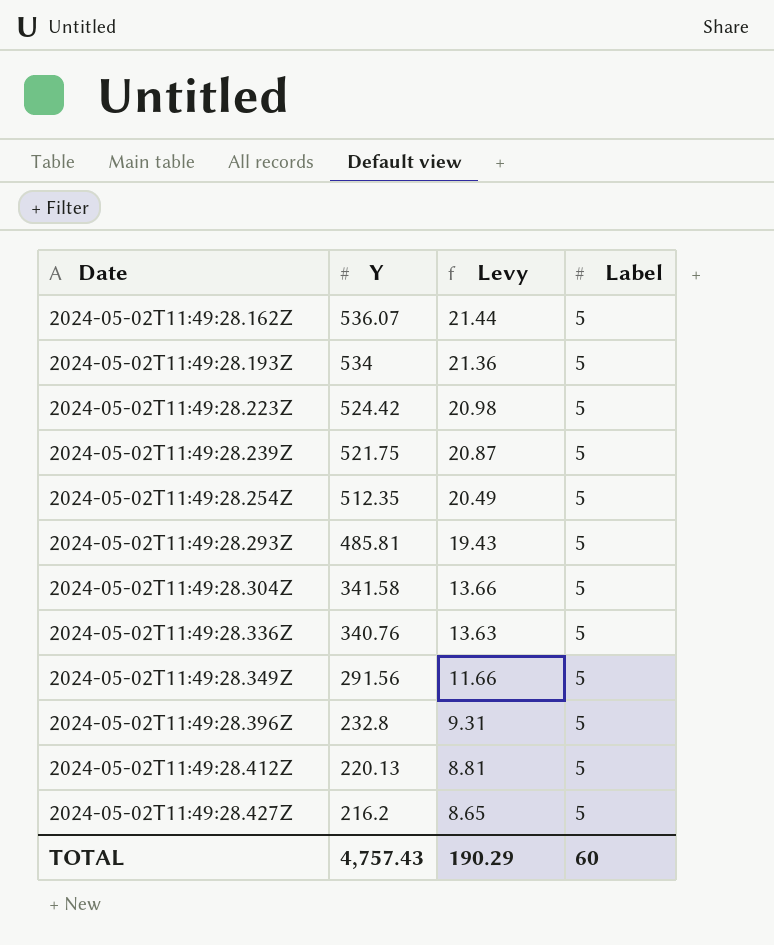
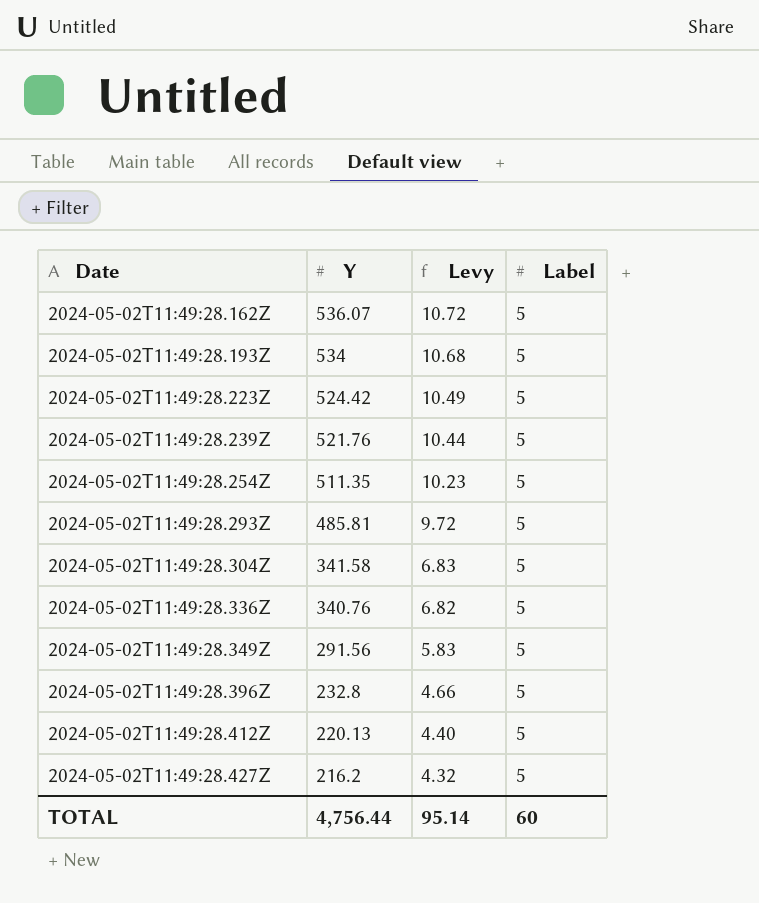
column Levy | formula: [Y] * 0.04 -> [Y] * 0.02
2024-05-02T11:49:28.239Z | Y: 521.75 -> 521.76
2024-05-02T11:49:28.254Z | Y: 512.35 -> 511.35
TOTAL | Y: 4,757.43 -> 4,756.44
TOTAL | Levy: 190.29 -> 95.14

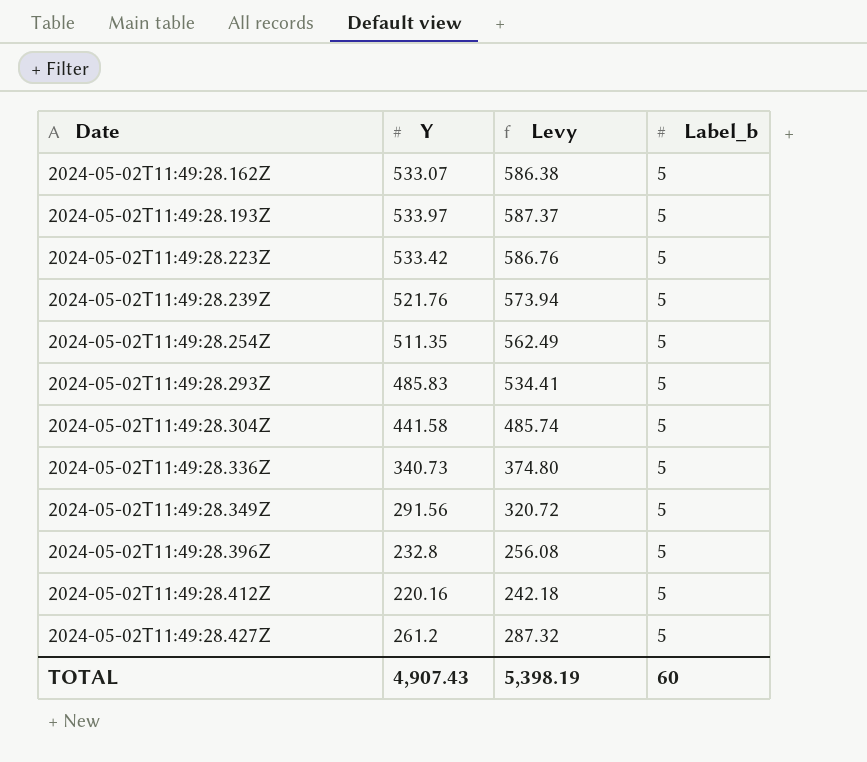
column Levy | formula: [Y] * 0.02 -> [Y] * 1.1
column name: Label -> Label_b
2024-05-02T11:49:28.162Z | Y: 536.07 -> 533.07
2024-05-02T11:49:28.193Z | Y: 534 -> 533.97
2024-05-02T11:49:28.223Z | Y: 524.42 -> 533.42
2024-05-02T11:49:28.293Z | Y: 485.81 -> 485.83
2024-05-02T11:49:28.304Z | Y: 341.58 -> 441.58
2024-05-02T11:49:28.336Z | Y: 340.76 -> 340.73
2024-05-02T11:49:28.412Z | Y: 220.13 -> 220.16
2024-05-02T11:49:28.427Z | Y: 216.2 -> 261.2
TOTAL | Y: 4,756.44 -> 4,907.43
TOTAL | Levy: 95.14 -> 5,398.19

